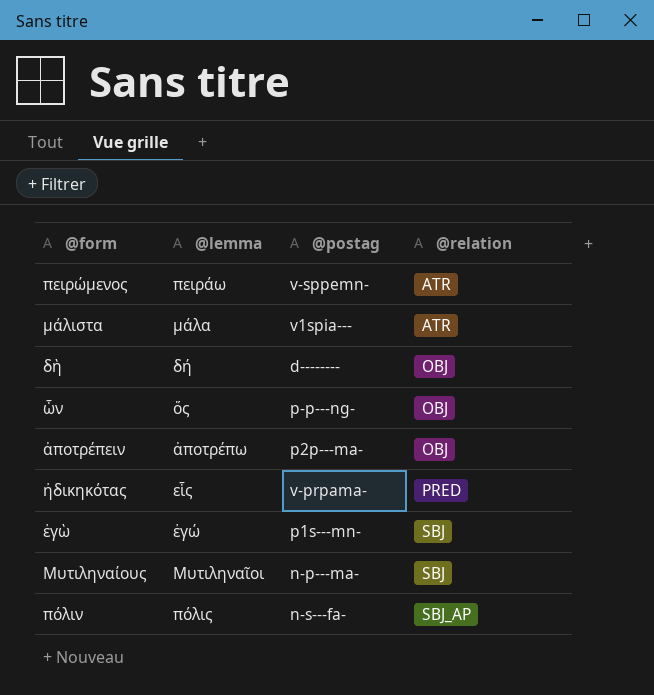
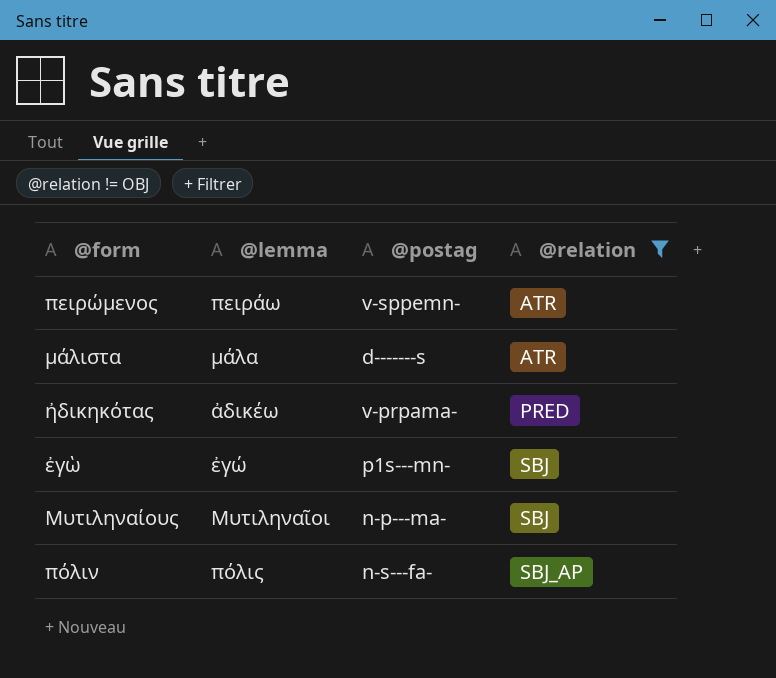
filter: none -> @relation != OBJ
μάλιστα | @postag: v1spia--- -> d-------s
ἠδικηκότας | @lemma: εἷς -> ἀδικέω

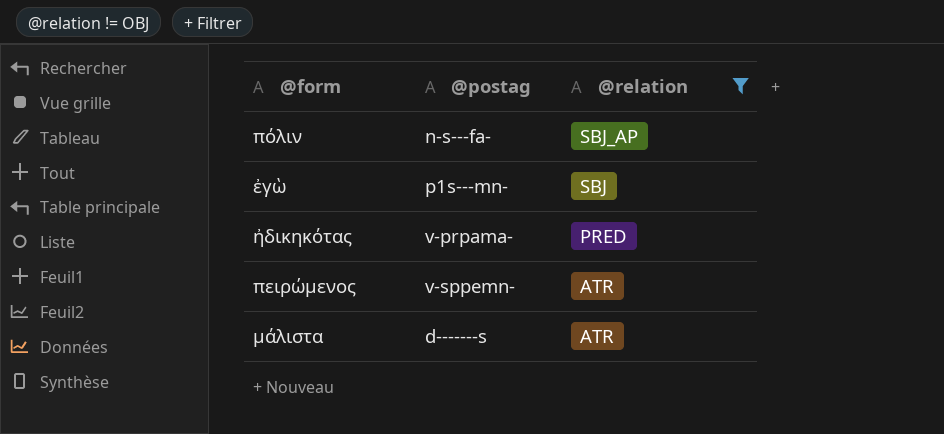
row order: @relation ascending -> @relation descending
column @lemma | position: 2 -> none
row Μυτιληναίους: Μυτιληναῖοι | n-p---ma- | SBJ -> none

